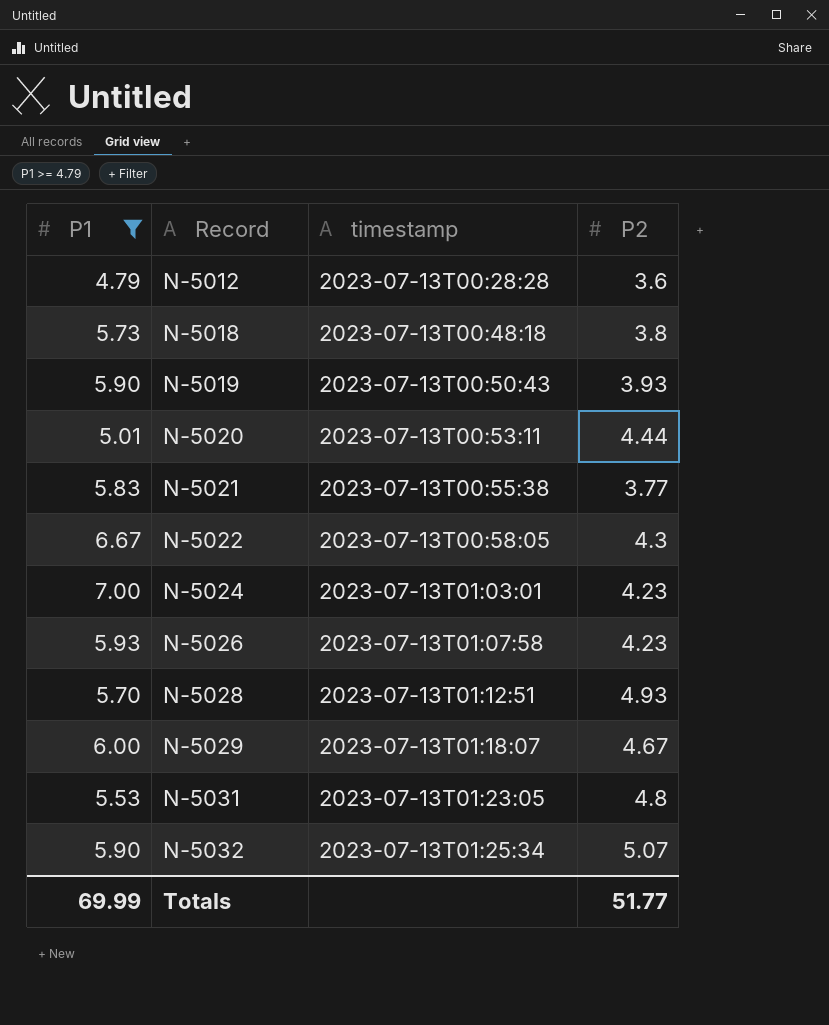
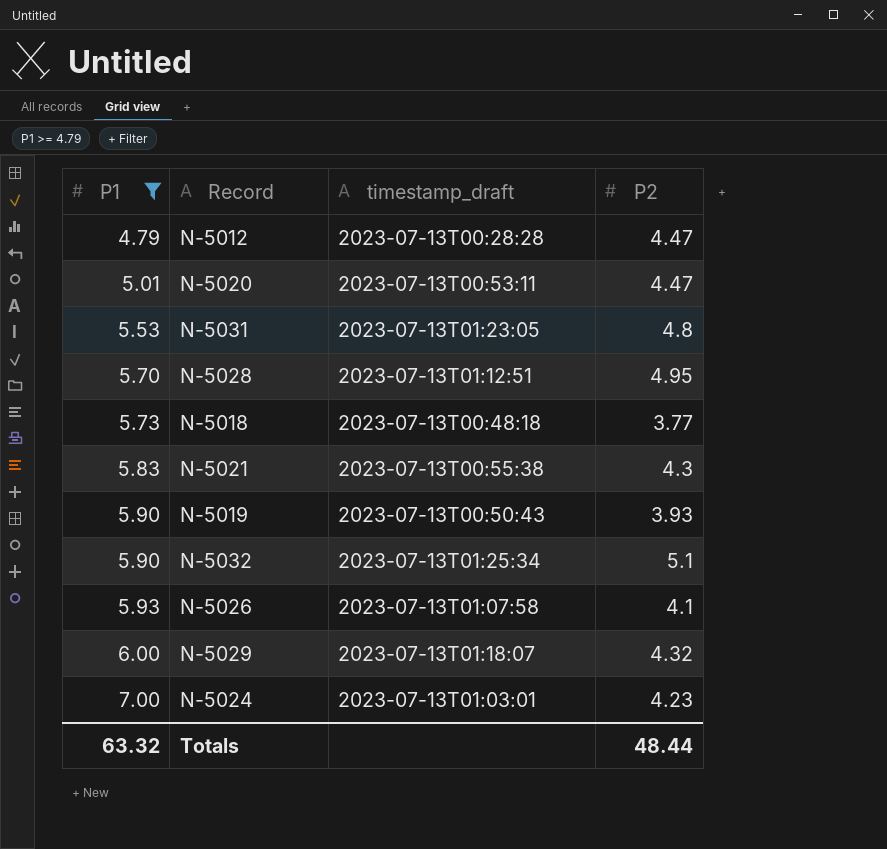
row order: Record ascending -> P1 ascending
column name: timestamp -> timestamp_draft
row N-5022: 6.67 | 2023-07-13T00:58:05 | 4.3 -> none
N-5012 | P2: 3.6 -> 4.47
N-5020 | P2: 4.44 -> 4.47
N-5028 | P2: 4.93 -> 4.95
N-5018 | P2: 3.8 -> 3.77
N-5021 | P2: 3.77 -> 4.3
N-5032 | P2: 5.07 -> 5.1
N-5026 | P2: 4.23 -> 4.1
N-5029 | P2: 4.67 -> 4.32
Totals | P1: 69.99 -> 63.32
Totals | P2: 51.77 -> 48.44

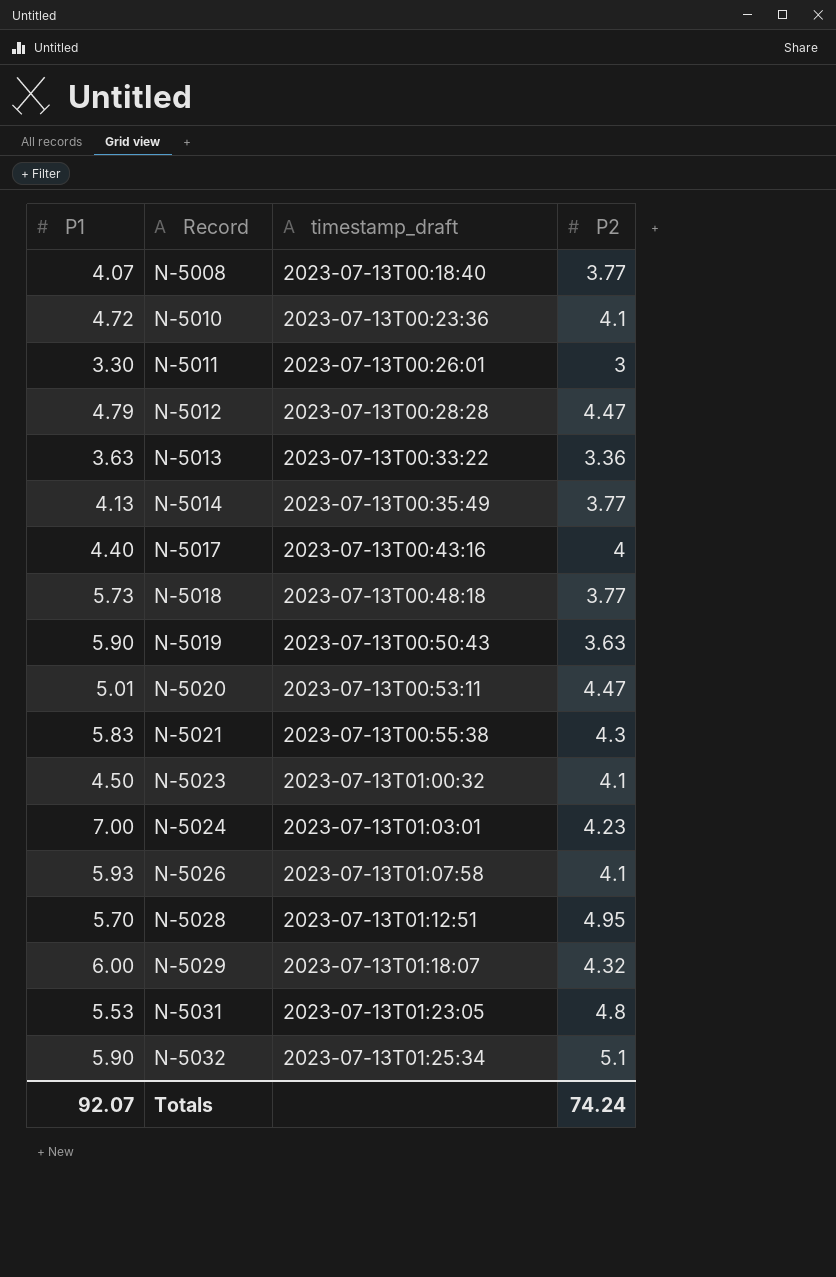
filter: P1 >= 4.79 -> none
row order: P1 ascending -> Record ascending
N-5019 | P2: 3.93 -> 3.63
Totals | P1: 63.32 -> 92.07
Totals | P2: 48.44 -> 74.24

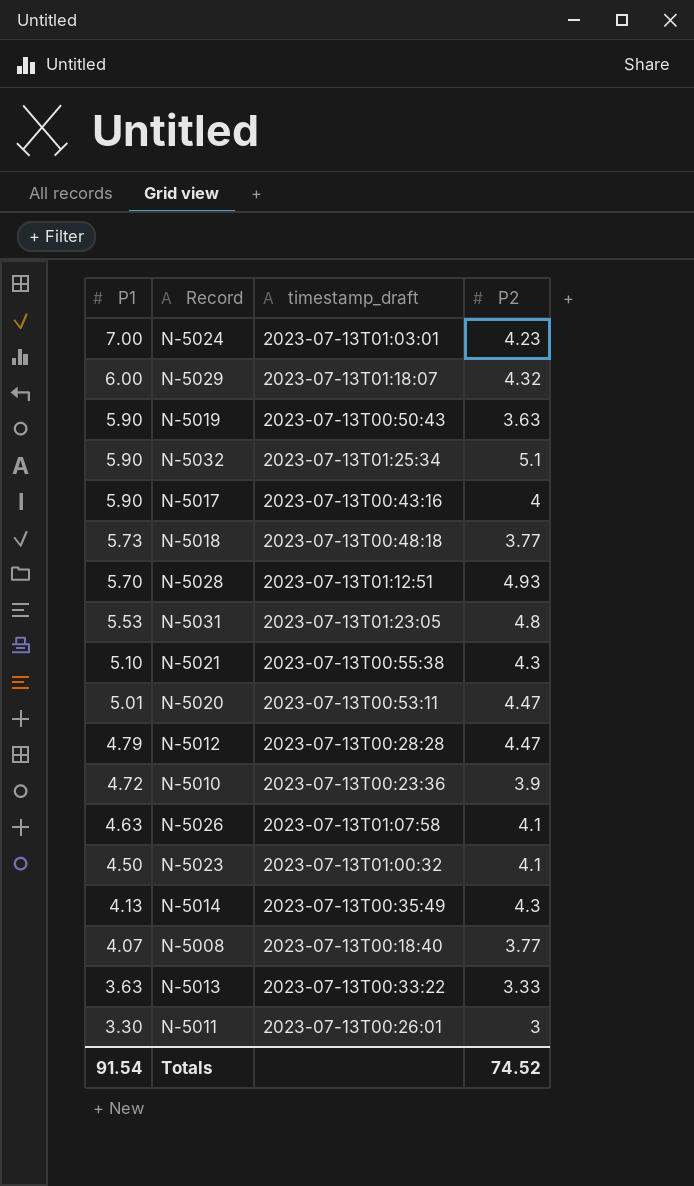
row order: Record ascending -> P1 descending
N-5017 | P1: 4.40 -> 5.90
N-5028 | P2: 4.95 -> 4.93
N-5021 | P1: 5.83 -> 5.10
N-5010 | P2: 4.1 -> 3.9
N-5026 | P1: 5.93 -> 4.63
N-5014 | P2: 3.77 -> 4.3
N-5013 | P2: 3.36 -> 3.33
Totals | P1: 92.07 -> 91.54
Totals | P2: 74.24 -> 74.52

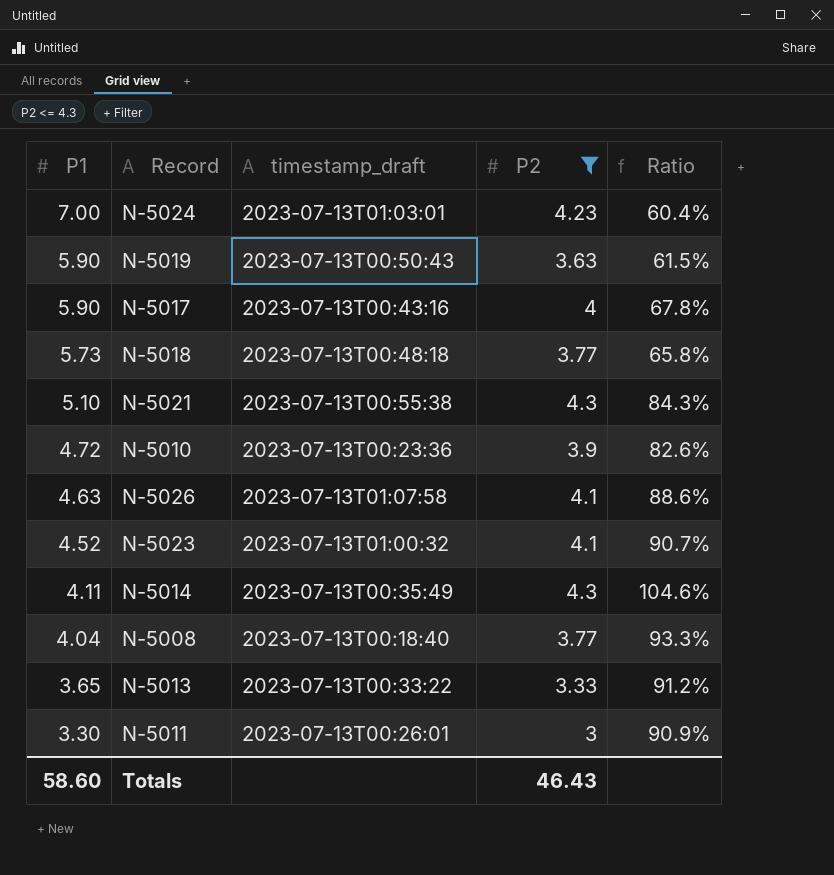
filter: none -> P2 <= 4.3
column Ratio | formula: none -> [P2] / [P1]
N-5023 | P1: 4.50 -> 4.52
N-5014 | P1: 4.13 -> 4.11
N-5008 | P1: 4.07 -> 4.04
N-5013 | P1: 3.63 -> 3.65
Totals | P1: 91.54 -> 58.60
Totals | P2: 74.52 -> 46.43

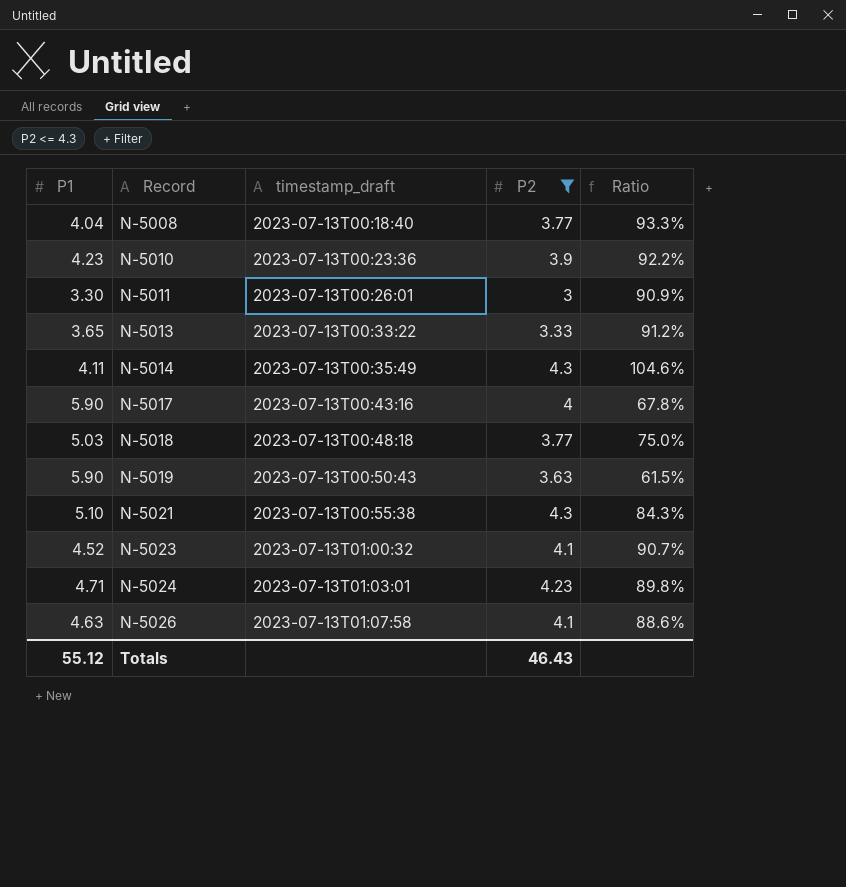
row order: P1 descending -> Record ascending
N-5010 | P1: 4.72 -> 4.23
N-5010 | Ratio: 82.6% -> 92.2%
N-5018 | P1: 5.73 -> 5.03
N-5018 | Ratio: 65.8% -> 75.0%
N-5024 | P1: 7.00 -> 4.71
N-5024 | Ratio: 60.4% -> 89.8%
Totals | P1: 58.60 -> 55.12

